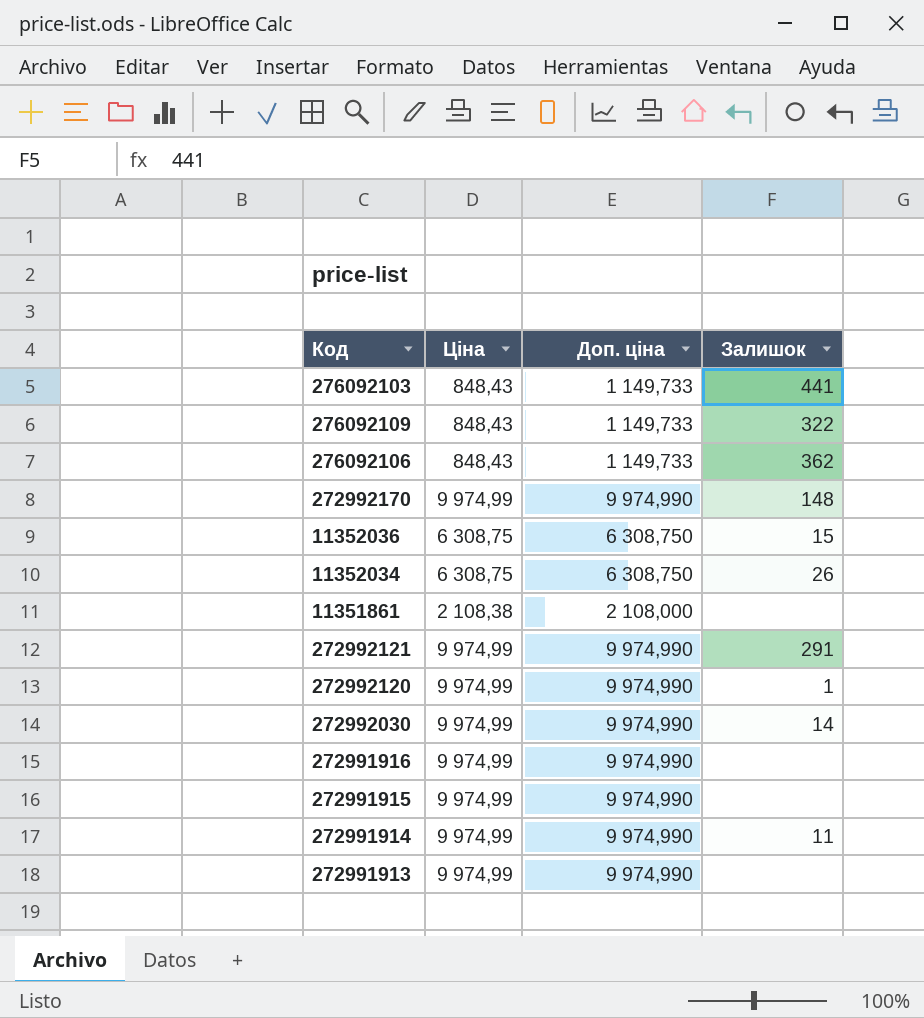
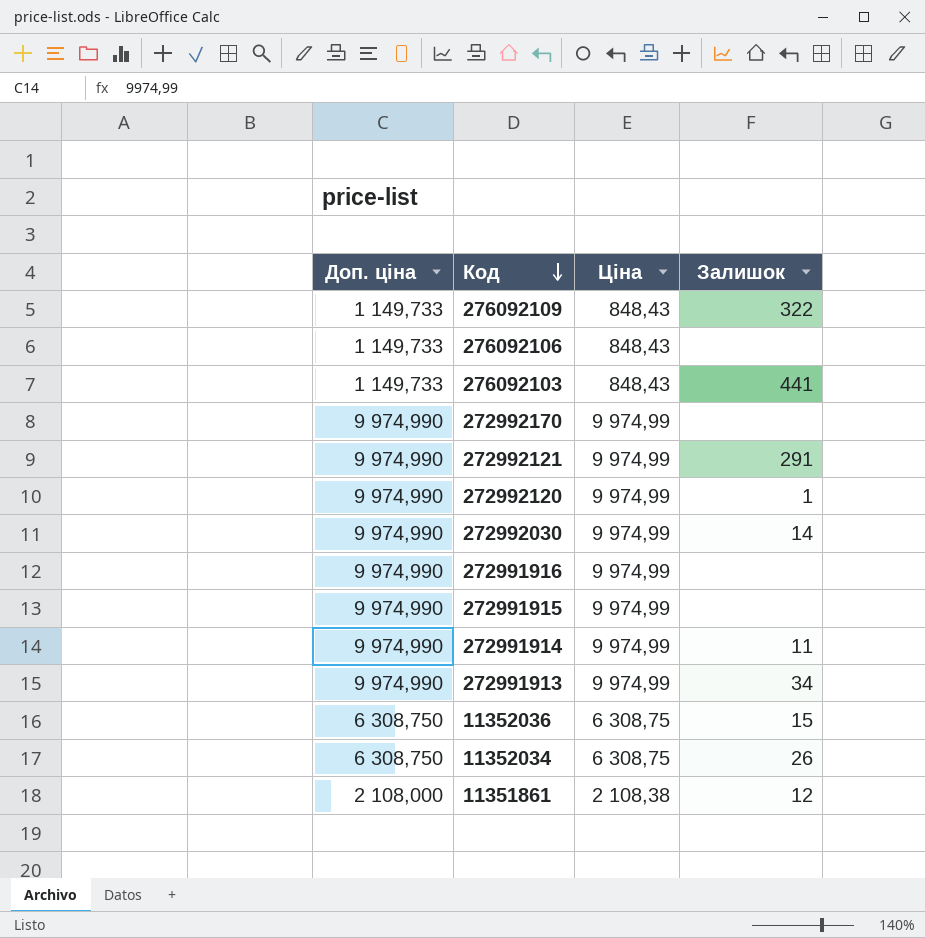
row order: none -> Код descending
column Доп. ціна | position: 3 -> 1
276092106 | Залишок: 362 -> none
272992170 | Залишок: 148 -> none
272991913 | Залишок: none -> 34
11351861 | Залишок: none -> 12

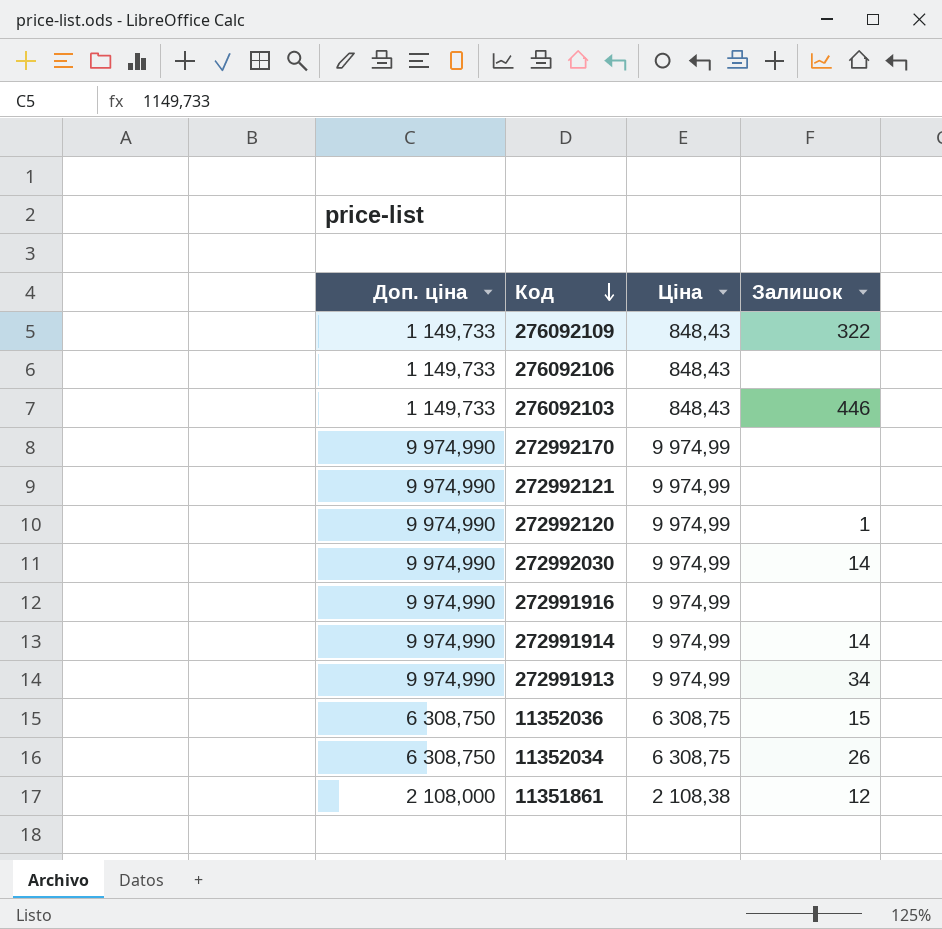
row 272991915: 9 974,990 | 9 974,99 | none -> none
276092103 | Залишок: 441 -> 446
272992121 | Залишок: 291 -> none
272991914 | Залишок: 11 -> 14

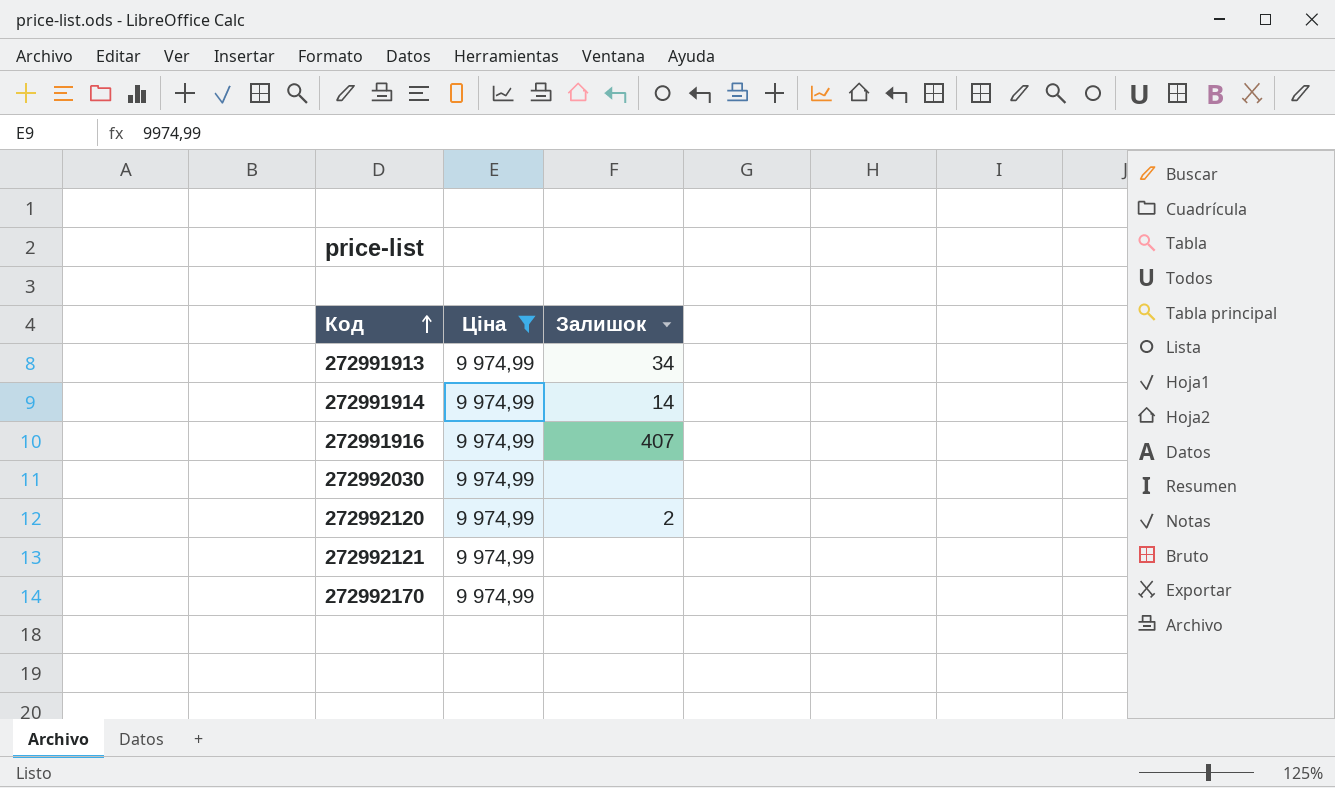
filter: none -> Ціна = 9 974,99
row order: Код descending -> Код ascending
column Доп. ціна | position: 1 -> none
272991916 | Залишок: none -> 407
272992030 | Залишок: 14 -> none
272992120 | Залишок: 1 -> 2

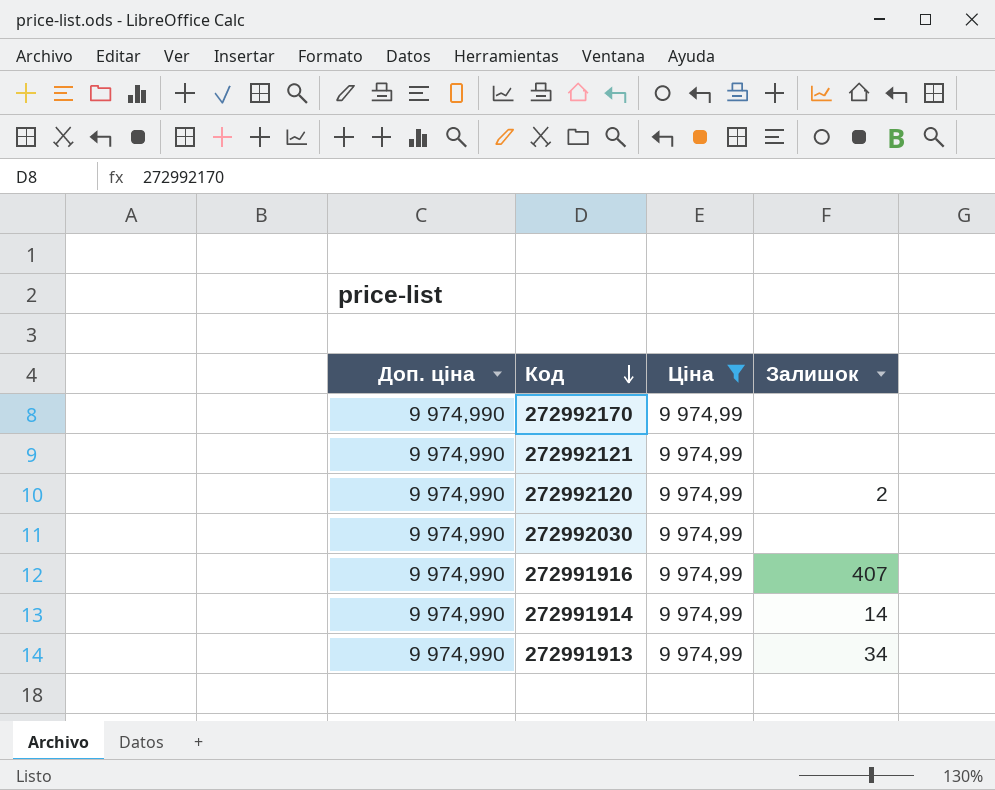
row order: Код ascending -> Код descending
column Доп. ціна | position: none -> 1

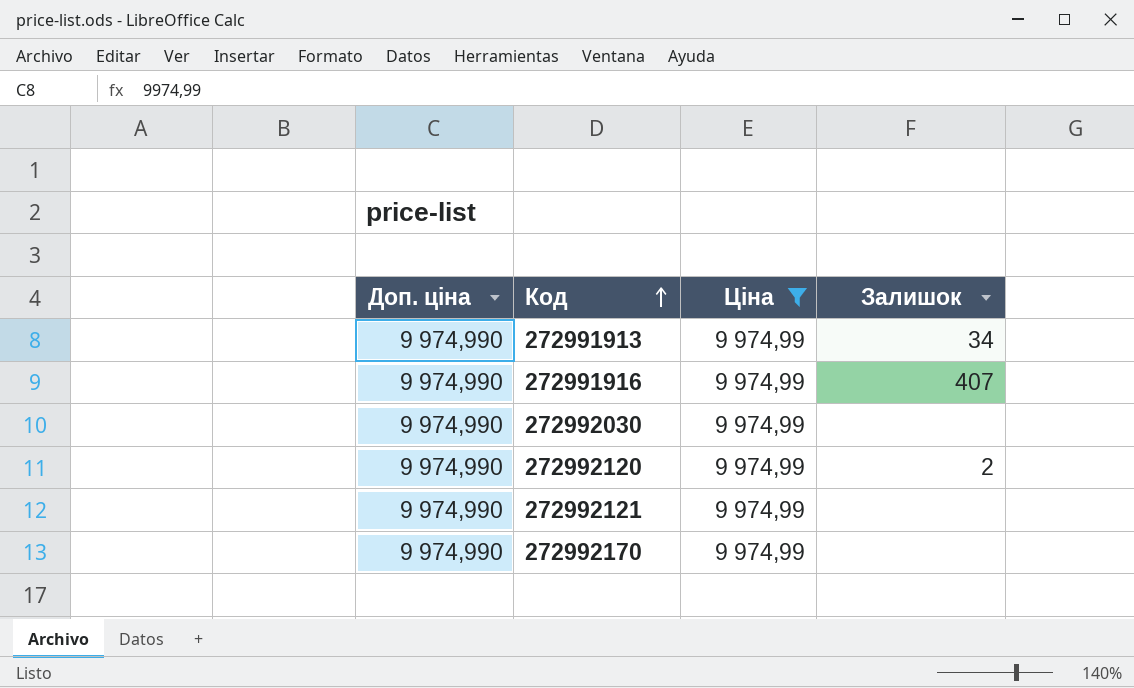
row order: Код descending -> Код ascending
row 272991914: 9 974,990 | 9 974,99 | 14 -> none

